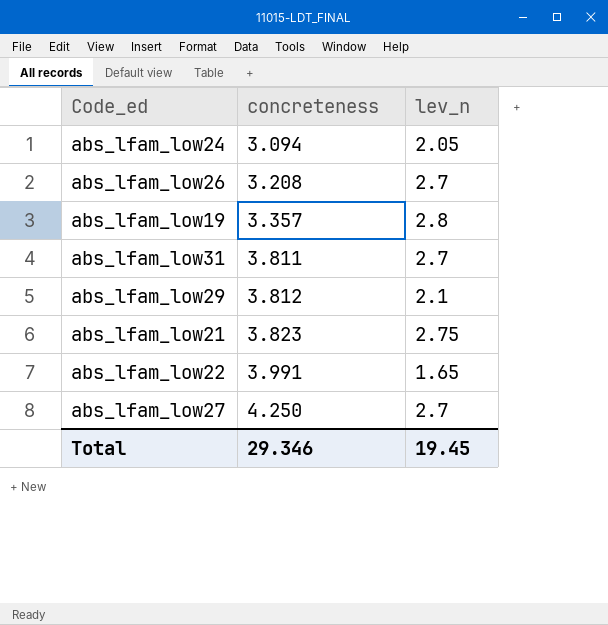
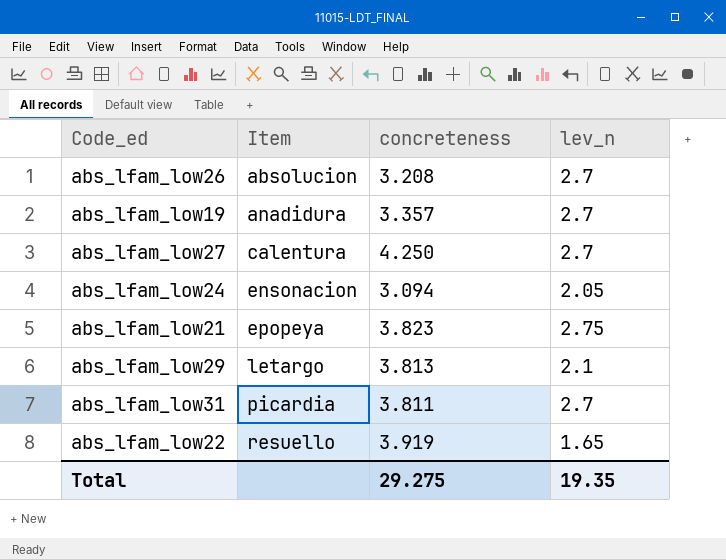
row order: concreteness ascending -> Item ascending
column Item | position: none -> 2
abs_lfam_low19 | lev_n: 2.8 -> 2.7
abs_lfam_low29 | concreteness: 3.812 -> 3.813
abs_lfam_low22 | concreteness: 3.991 -> 3.919
Total | concreteness: 29.346 -> 29.275
Total | lev_n: 19.45 -> 19.35

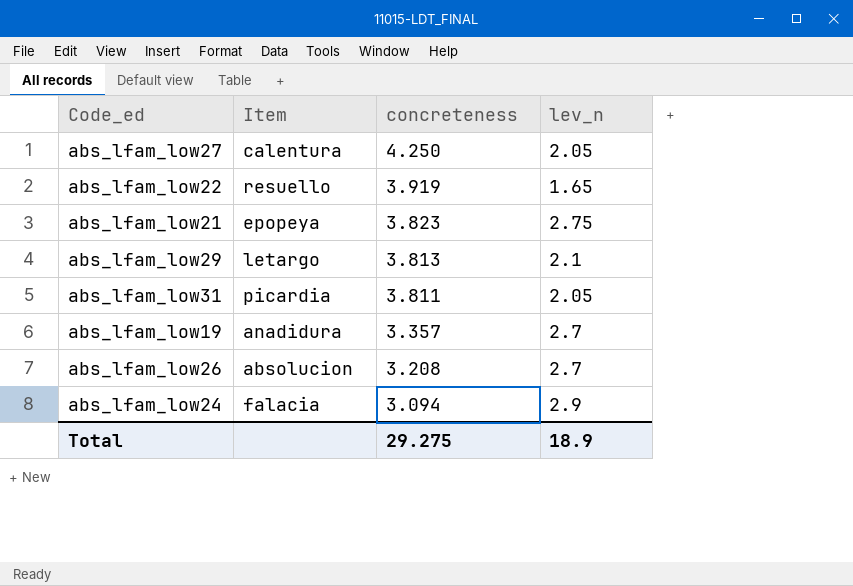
row order: Item ascending -> concreteness descending
abs_lfam_low27 | lev_n: 2.7 -> 2.05
abs_lfam_low31 | lev_n: 2.7 -> 2.05
abs_lfam_low24 | Item: ensonacion -> falacia
abs_lfam_low24 | lev_n: 2.05 -> 2.9
Total | lev_n: 19.35 -> 18.9

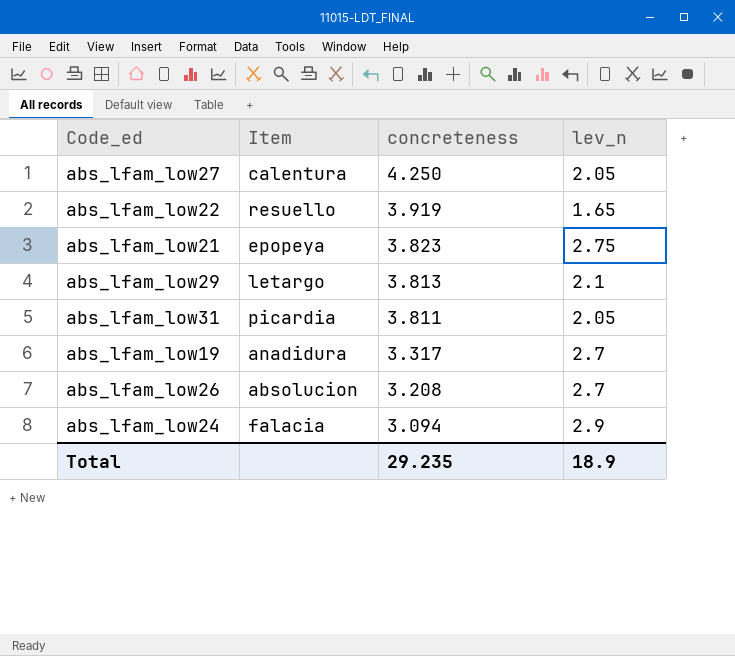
abs_lfam_low19 | concreteness: 3.357 -> 3.317
Total | concreteness: 29.275 -> 29.235

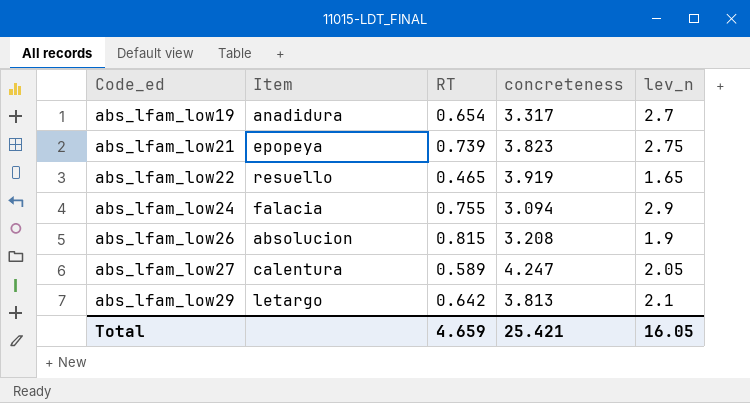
row order: concreteness descending -> Code_ed ascending
column RT | position: none -> 3
row abs_lfam_low31: picardia | 3.811 | 2.05 -> none
abs_lfam_low26 | lev_n: 2.7 -> 1.9
abs_lfam_low27 | concreteness: 4.250 -> 4.247
Total | concreteness: 29.235 -> 25.421
Total | lev_n: 18.9 -> 16.05

